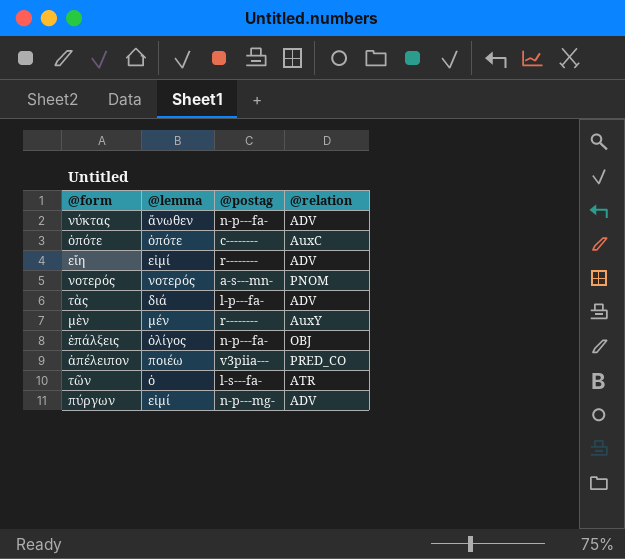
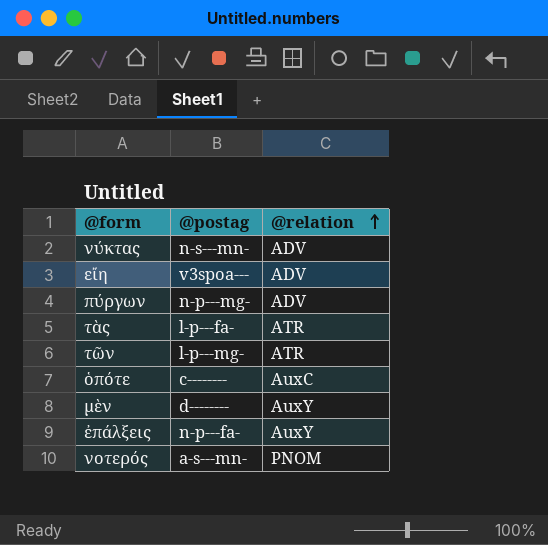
row order: none -> @relation ascending
column @lemma | position: 2 -> none
row ἀπέλειπον: ποιέω | v3piia--- | PRED_CO -> none
νύκτας | @postag: n-p---fa- -> n-s---mn-
εἴη | @postag: r-------- -> v3spoa---
τὰς | @relation: ADV -> ATR
τῶν | @postag: l-s---fa- -> l-p---mg-
μὲν | @postag: r-------- -> d--------
ἐπάλξεις | @relation: OBJ -> AuxY

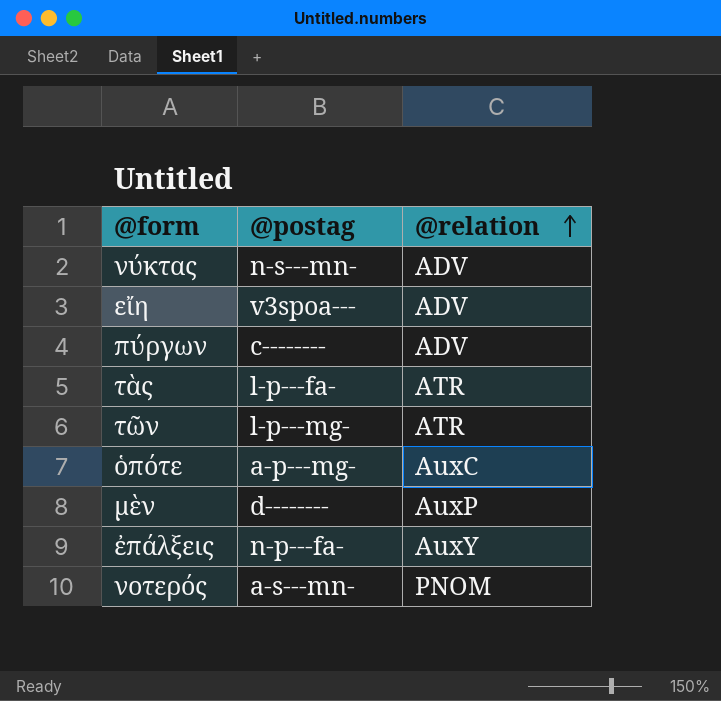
πύργων | @postag: n-p---mg- -> c--------
ὁπότε | @postag: c-------- -> a-p---mg-
μὲν | @relation: AuxY -> AuxP

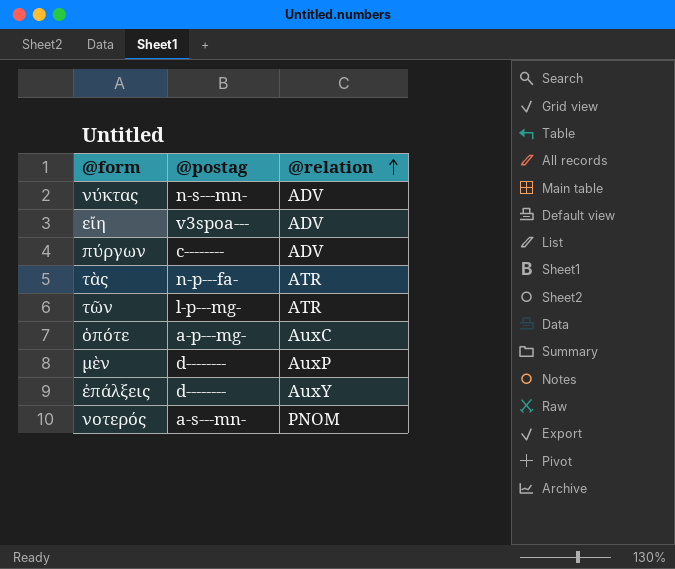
τὰς | @postag: l-p---fa- -> n-p---fa-
ἐπάλξεις | @postag: n-p---fa- -> d--------

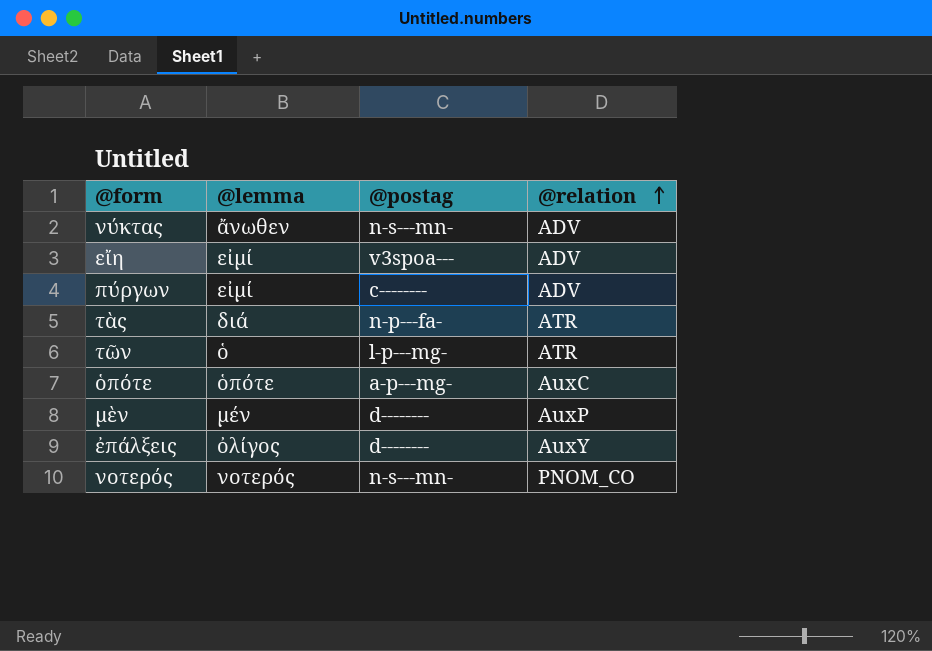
column @lemma | position: none -> 2
νοτερός | @postag: a-s---mn- -> n-s---mn-
νοτερός | @relation: PNOM -> PNOM_CO

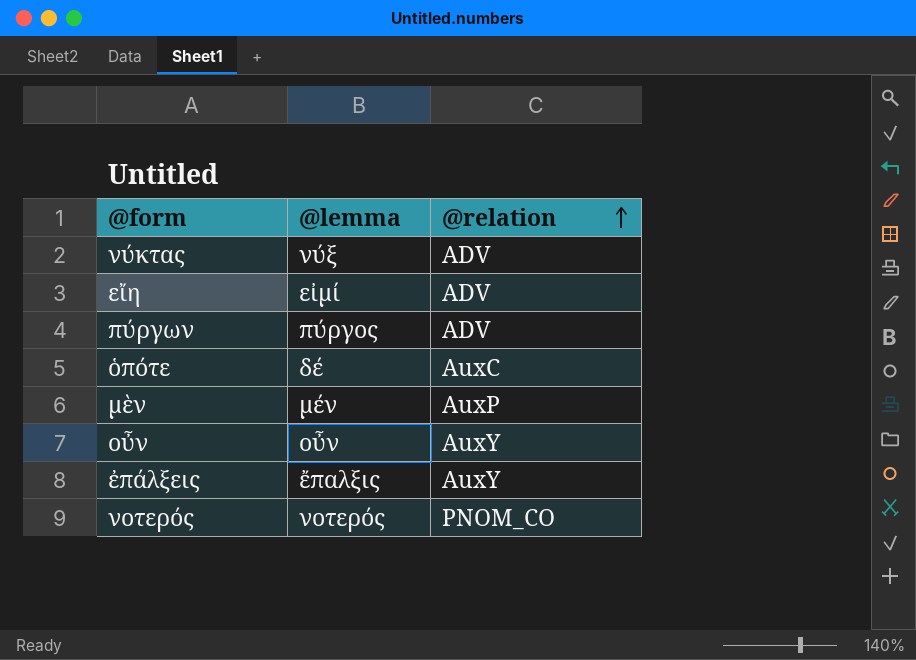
column @postag | position: 3 -> none
row τὰς: διά | n-p---fa- | ATR -> none
row τῶν: ὁ | l-p---mg- | ATR -> none
νύκτας | @lemma: ἄνωθεν -> νύξ
πύργων | @lemma: εἰμί -> πύργος
ὁπότε | @lemma: ὁπότε -> δέ
row οὖν: none -> οὖν | AuxY
ἐπάλξεις | @lemma: ὀλίγος -> ἔπαλξις

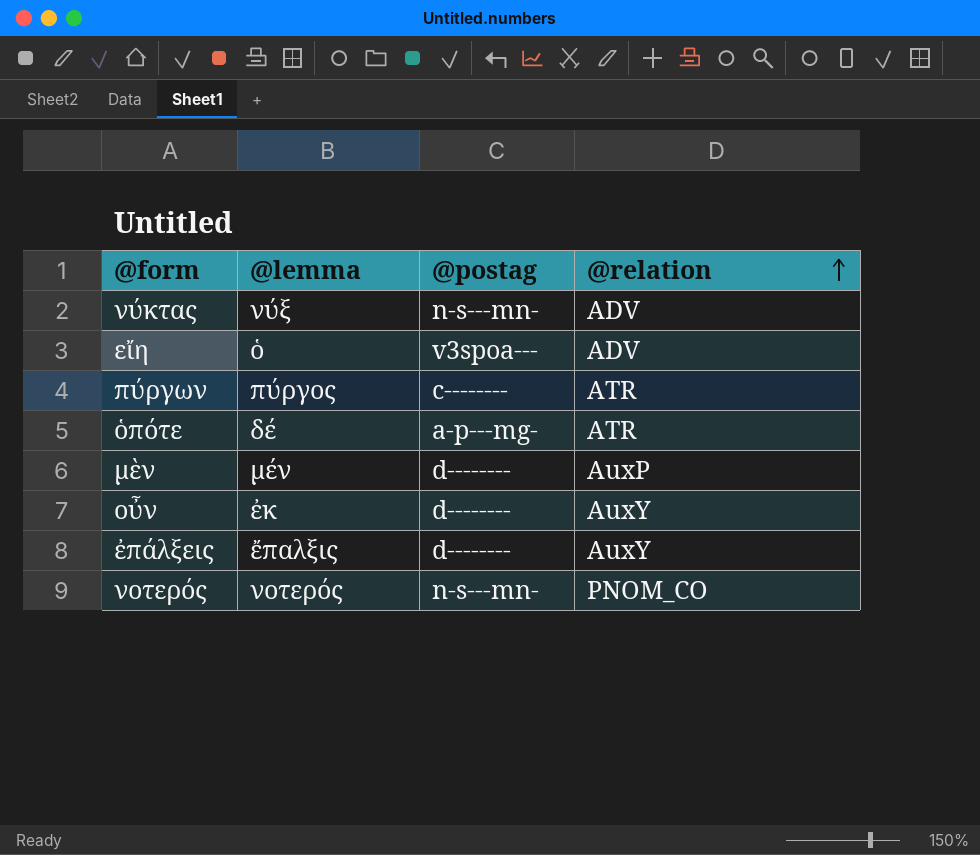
column @postag | position: none -> 3
εἴη | @lemma: εἰμί -> ὁ
πύργων | @relation: ADV -> ATR
ὁπότε | @relation: AuxC -> ATR
οὖν | @lemma: οὖν -> ἐκ

